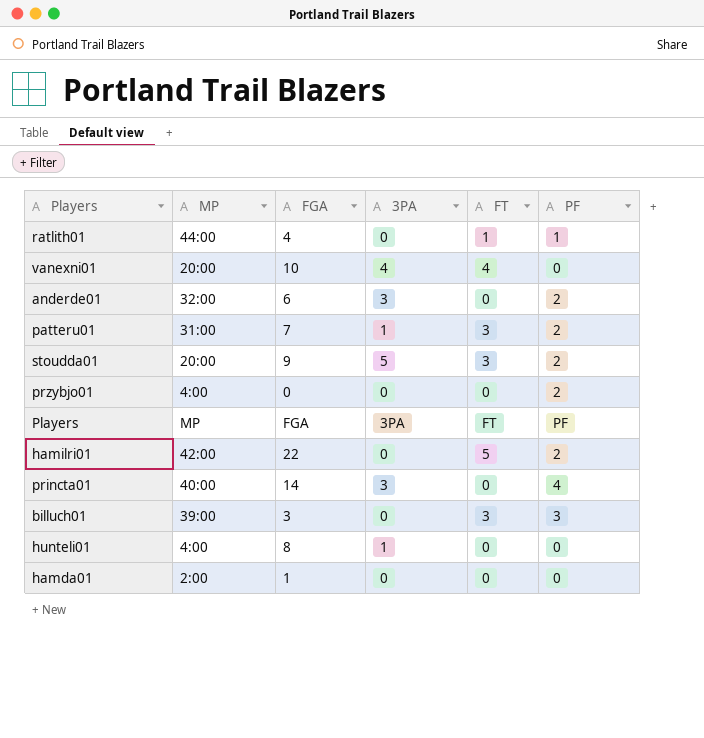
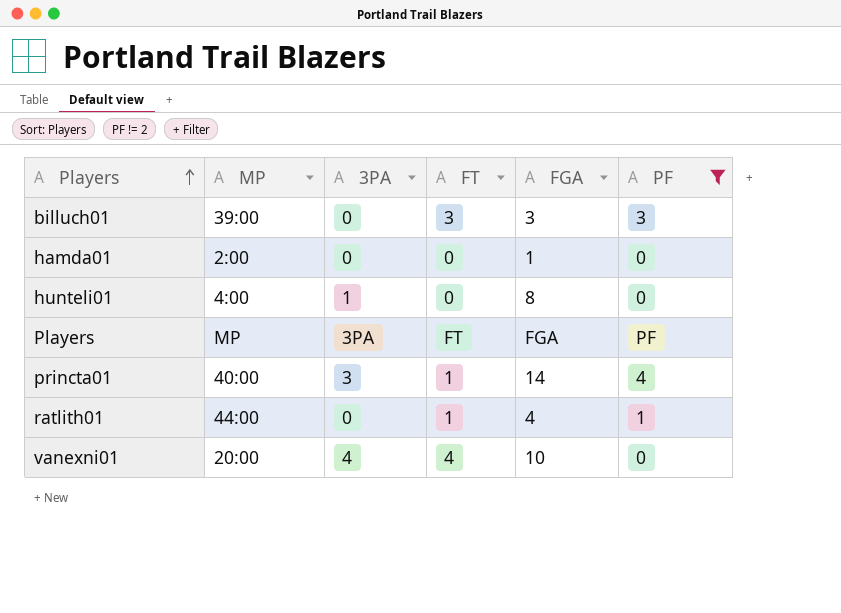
filter: none -> PF != 2
row order: none -> Players ascending
column FGA | position: 3 -> 5
princta01 | FT: 0 -> 1

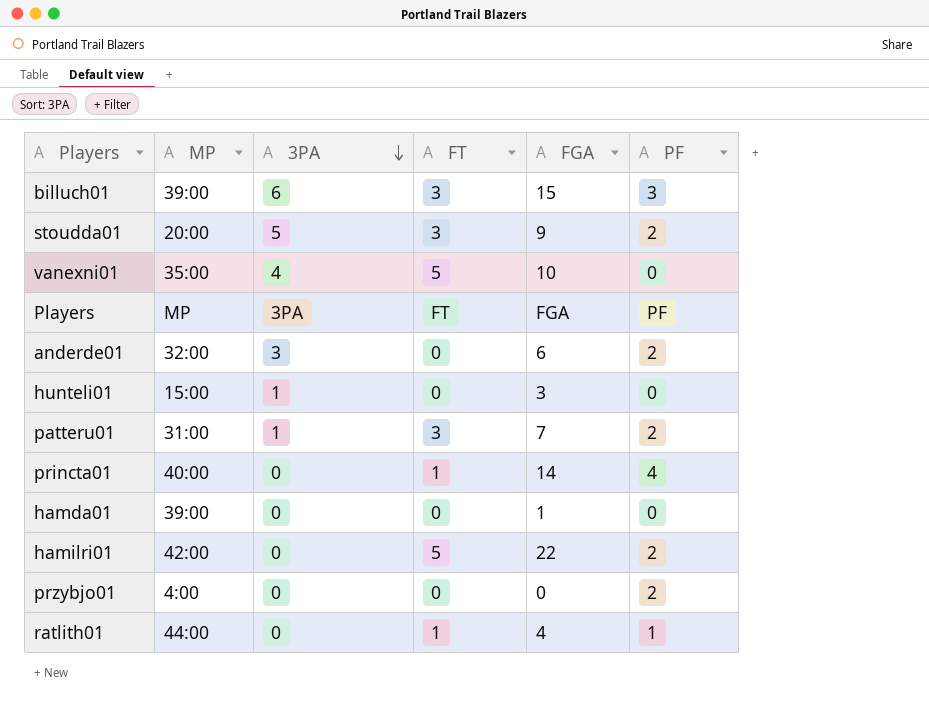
filter: PF != 2 -> none
row order: Players ascending -> 3PA descending
billuch01 | 3PA: 0 -> 6
billuch01 | FGA: 3 -> 15
vanexni01 | MP: 20:00 -> 35:00
vanexni01 | FT: 4 -> 5
hunteli01 | MP: 4:00 -> 15:00
hunteli01 | FGA: 8 -> 3
princta01 | 3PA: 3 -> 0
hamda01 | MP: 2:00 -> 39:00

